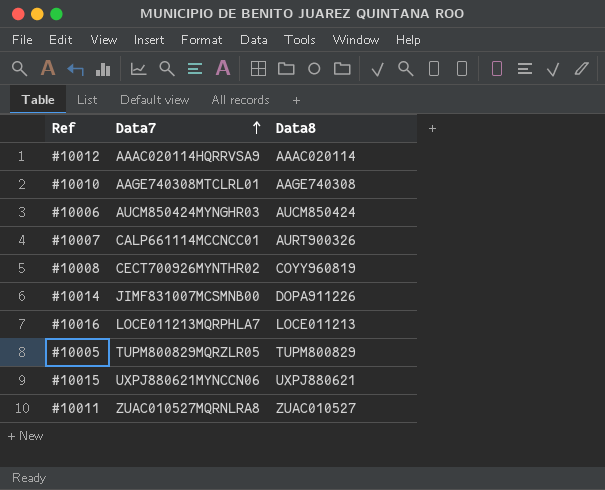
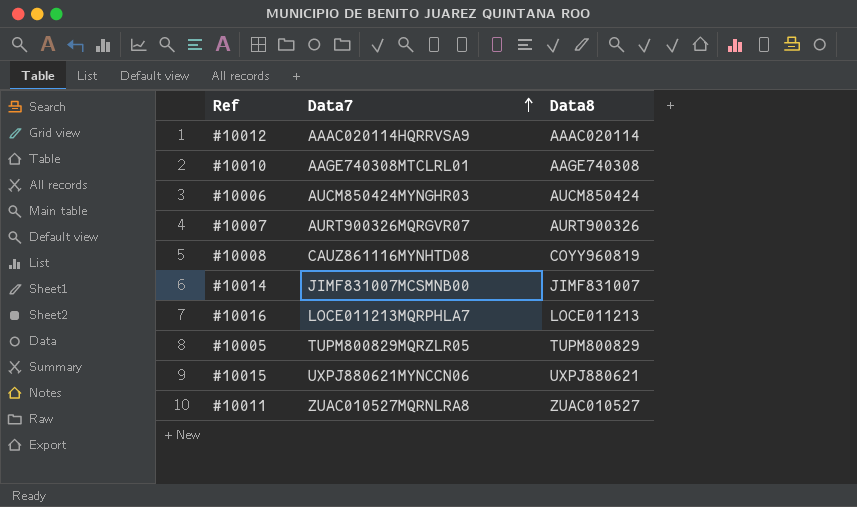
#10007 | Data7: CALP661114MCCNCC01 -> AURT900326MQRGVR07
#10008 | Data7: CECT700926MYNTHR02 -> CAUZ861116MYNHTD08
#10014 | Data8: DOPA911226 -> JIMF831007

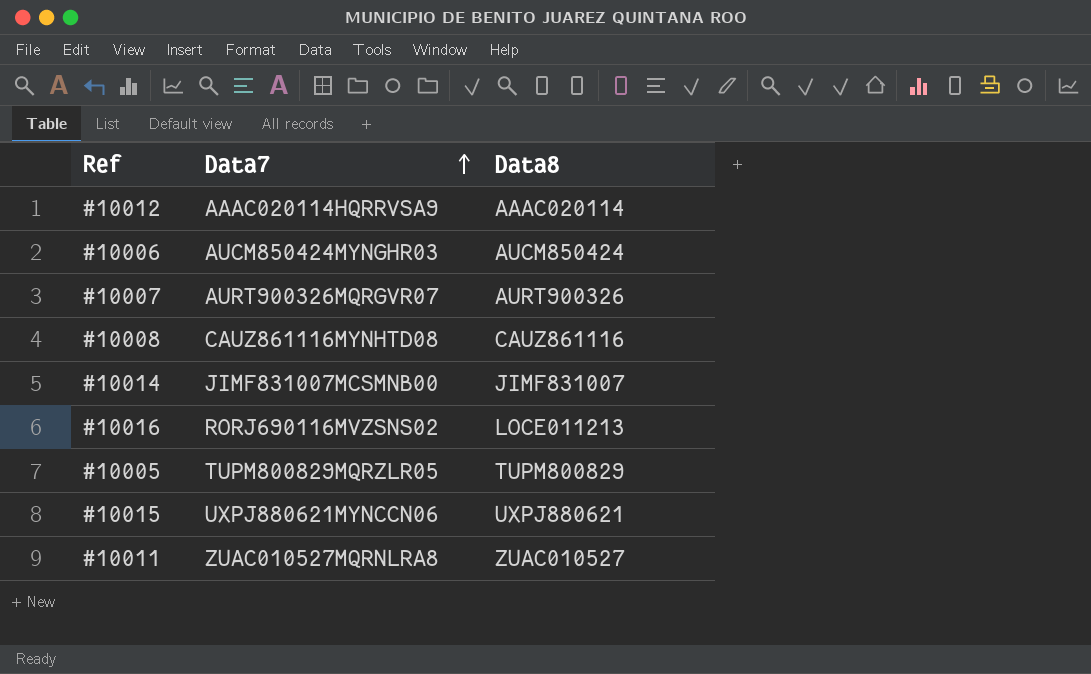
row #10010: AAGE740308MTCLRL01 | AAGE740308 -> none
#10008 | Data8: COYY960819 -> CAUZ861116
#10016 | Data7: LOCE011213MQRPHLA7 -> RORJ690116MVZSNS02

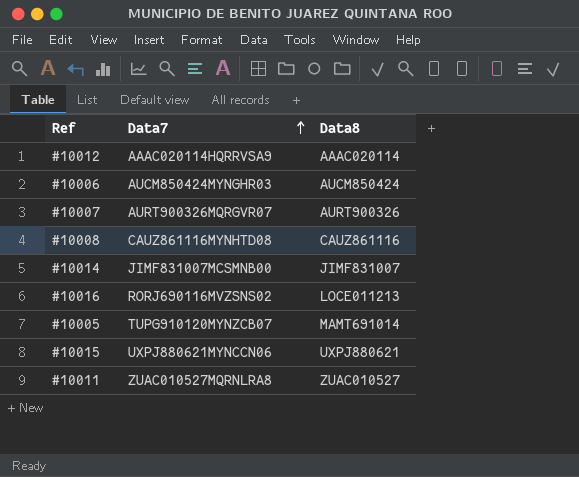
#10005 | Data7: TUPM800829MQRZLR05 -> TUPG910120MYNZCB07
#10005 | Data8: TUPM800829 -> MAMT691014

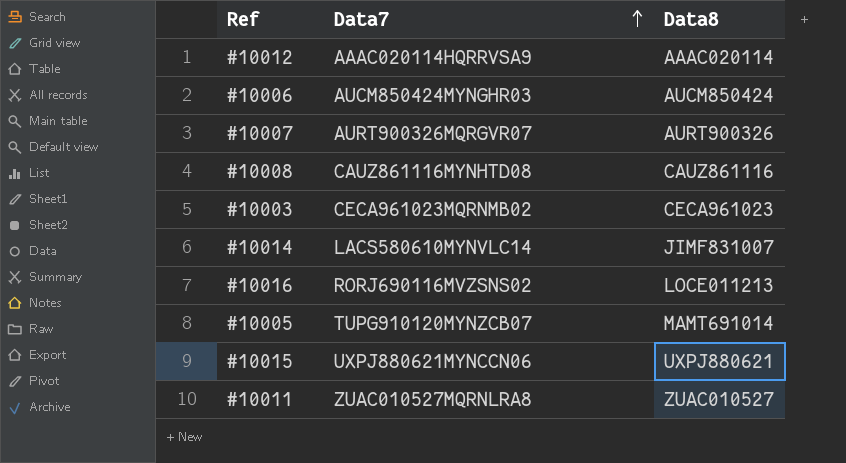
row #10003: none -> CECA961023MQRNMB02 | CECA961023
#10014 | Data7: JIMF831007MCSMNB00 -> LACS580610MYNVLC14

